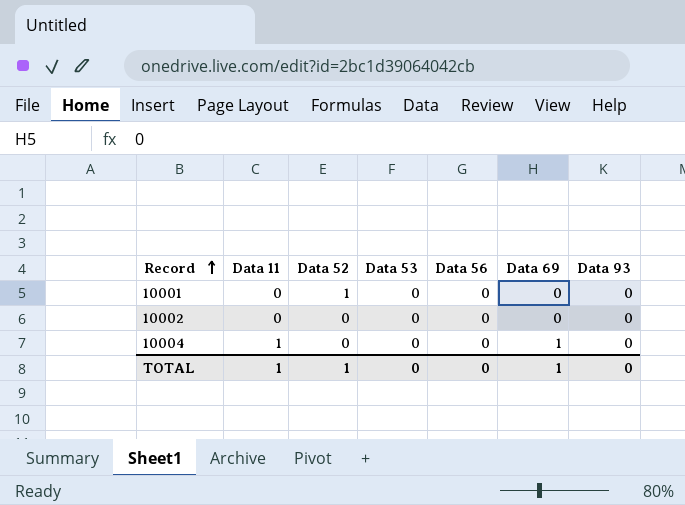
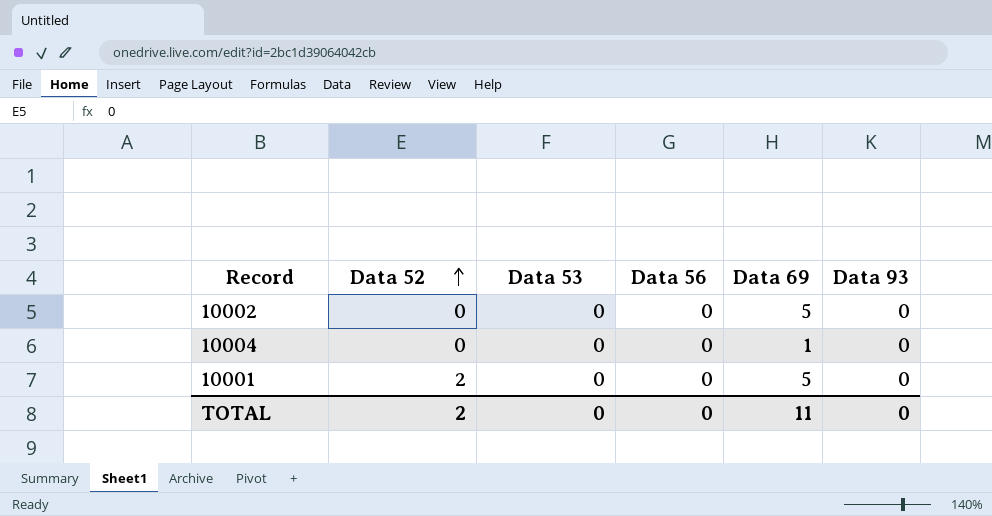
row order: Record ascending -> Data 52 ascending
column Data 11 | position: 2 -> none
10002 | Data 69: 0 -> 5
10001 | Data 52: 1 -> 2
10001 | Data 69: 0 -> 5
TOTAL | Data 52: 1 -> 2
TOTAL | Data 69: 1 -> 11

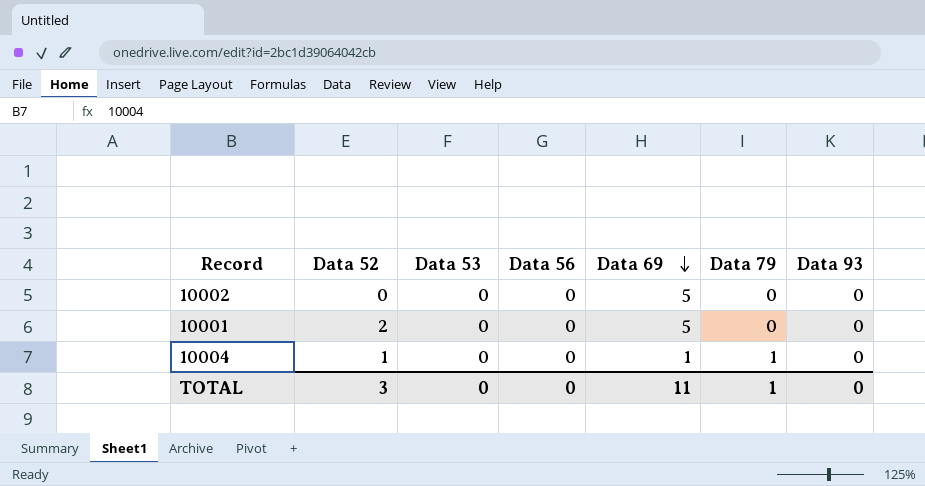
row order: Data 52 ascending -> Data 69 descending
column Data 79 | position: none -> 6
10004 | Data 52: 0 -> 1
TOTAL | Data 52: 2 -> 3

